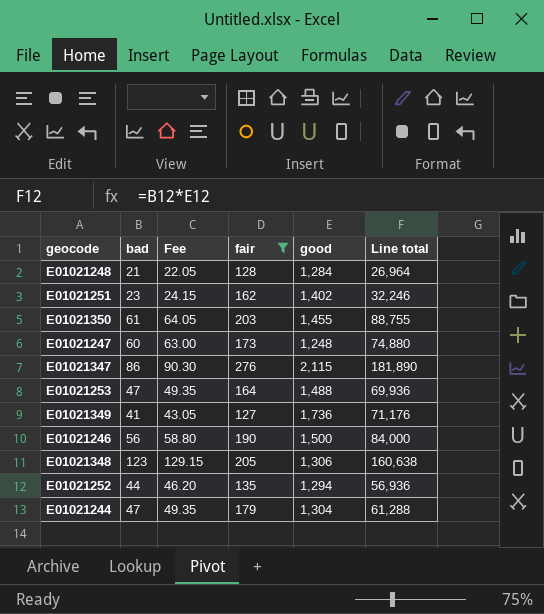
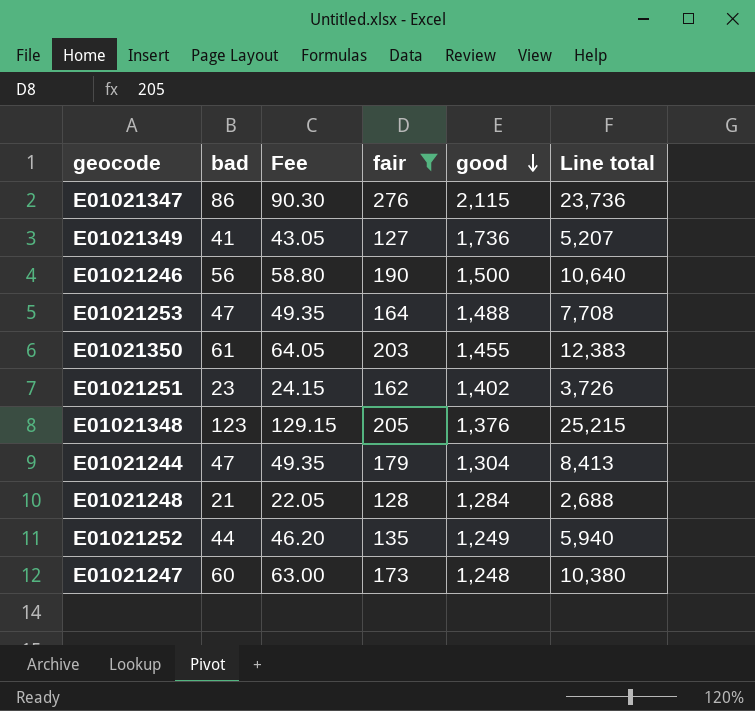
row order: none -> good descending
column Line total | formula: [bad] * [good] -> [bad] * [fair]
E01021348 | good: 1,306 -> 1,376
E01021252 | good: 1,294 -> 1,249

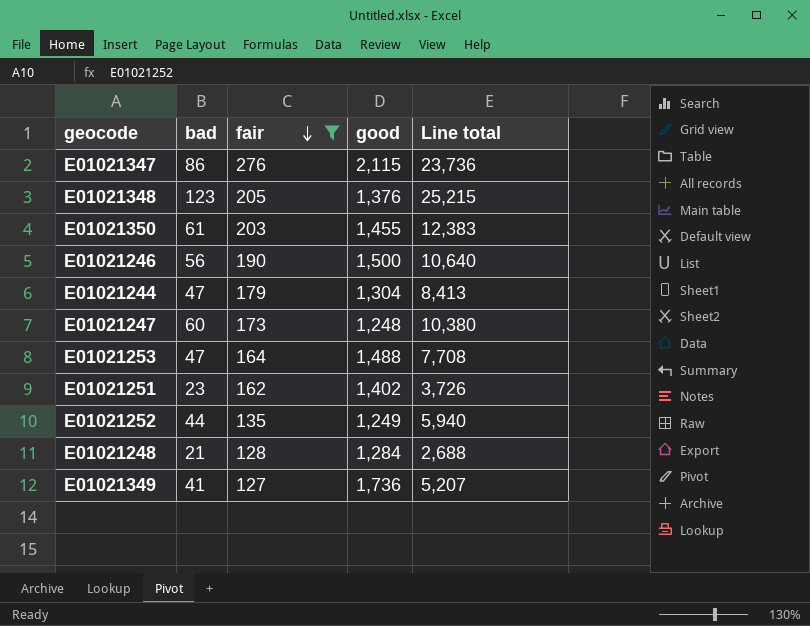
row order: good descending -> fair descending
column Fee | formula: [bad] * 1.05 -> none

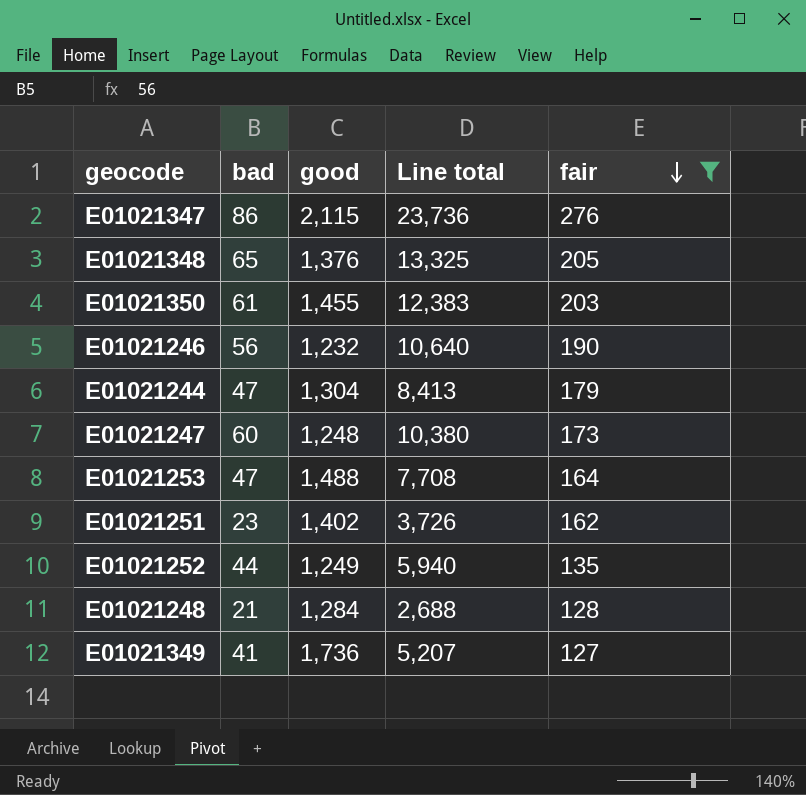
column fair | position: 3 -> 5
E01021348 | bad: 123 -> 65
E01021348 | Line total: 25,215 -> 13,325
E01021246 | good: 1,500 -> 1,232

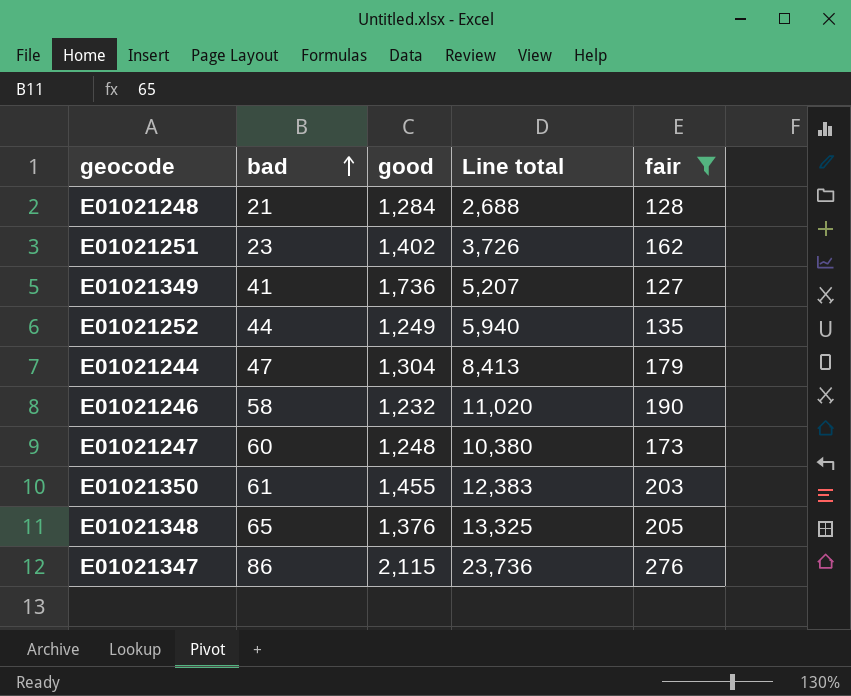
row order: fair descending -> bad ascending
row E01021253: 47 | 1,488 | 7,708 | 164 -> none
E01021246 | bad: 56 -> 58
E01021246 | Line total: 10,640 -> 11,020

